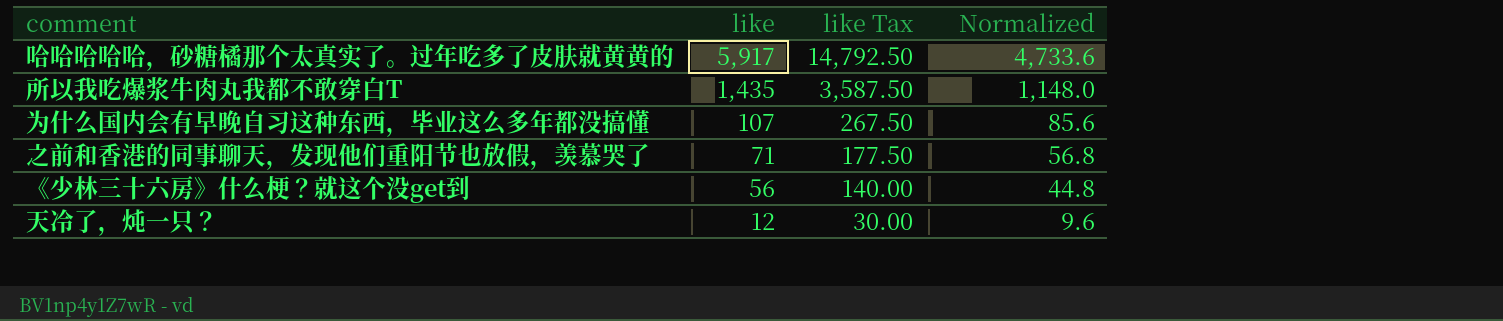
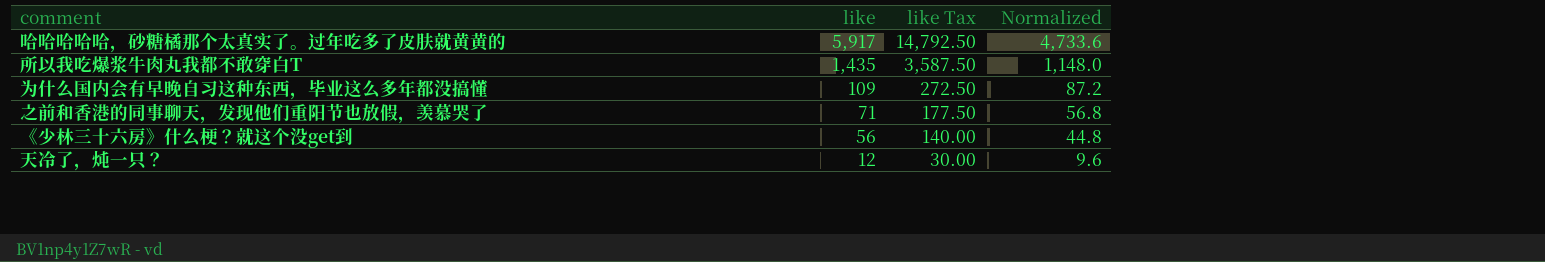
为什么国内会有早晚自习这种东西，毕业这么多年都没搞懂 | like: 107 -> 109
为什么国内会有早晚自习这种东西，毕业这么多年都没搞懂 | like Tax: 267.50 -> 272.50
为什么国内会有早晚自习这种东西，毕业这么多年都没搞懂 | Normalized: 85.6 -> 87.2

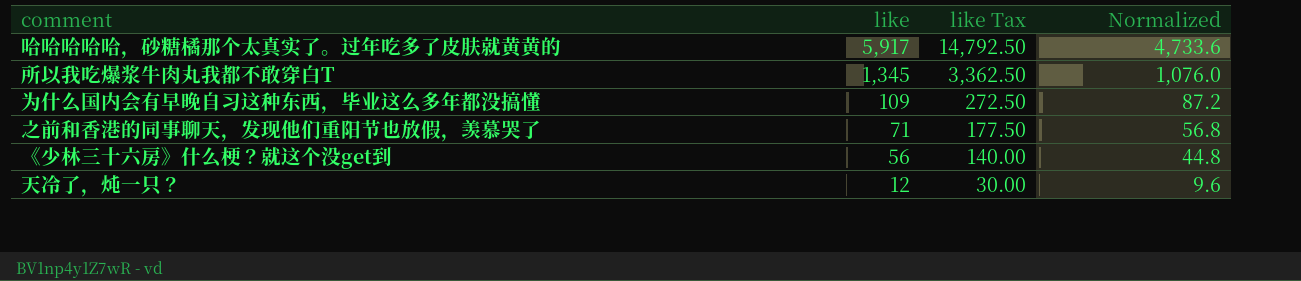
所以我吃爆浆牛肉丸我都不敢穿白T | like: 1,435 -> 1,345
所以我吃爆浆牛肉丸我都不敢穿白T | like Tax: 3,587.50 -> 3,362.50
所以我吃爆浆牛肉丸我都不敢穿白T | Normalized: 1,148.0 -> 1,076.0

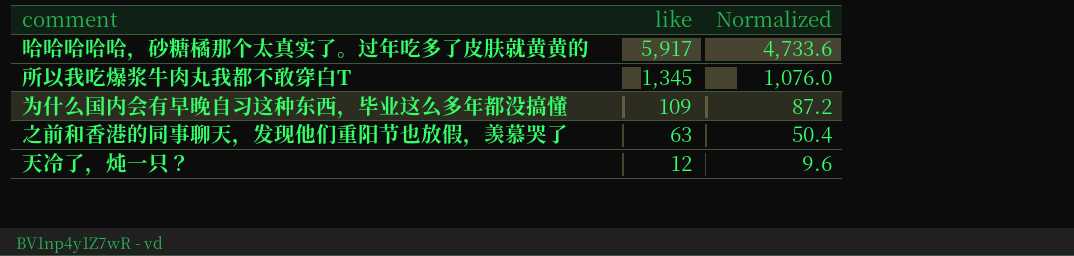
column like Tax | formula: [like] * 2.5 -> none
row 《少林三十六房》什么梗？就这个没get到: 56 | 140.00 | 44.8 -> none
之前和香港的同事聊天，发现他们重阳节也放假，羡慕哭了 | like: 71 -> 63
之前和香港的同事聊天，发现他们重阳节也放假，羡慕哭了 | Normalized: 56.8 -> 50.4

